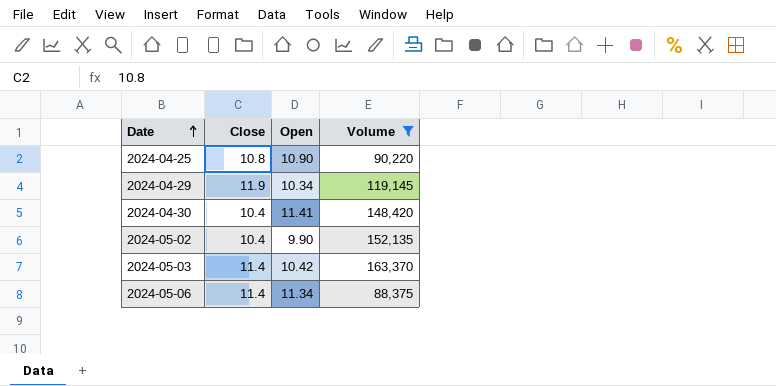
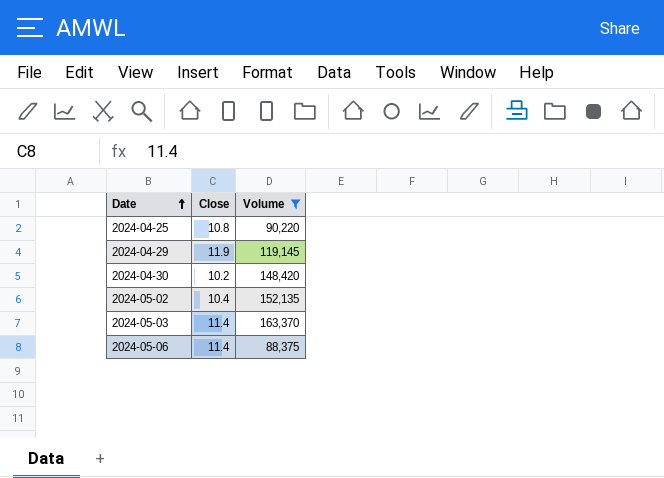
column Open | position: 3 -> none
2024-04-30 | Close: 10.4 -> 10.2

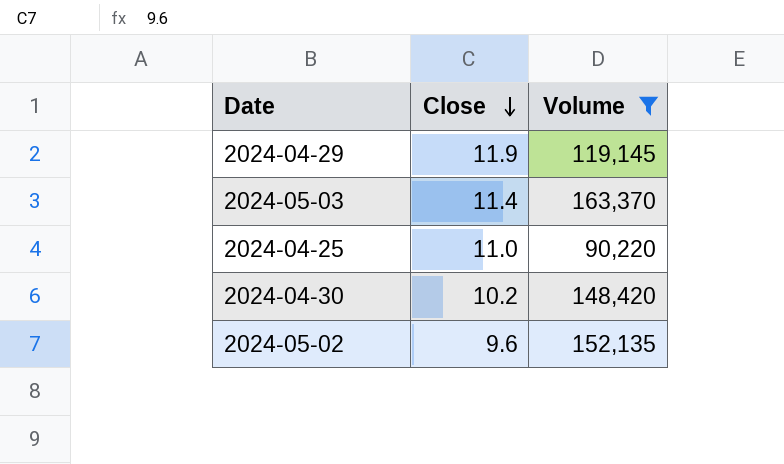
row order: Date ascending -> Close descending
row 2024-05-06: 11.4 | 88,375 -> none
2024-04-25 | Close: 10.8 -> 11.0
2024-05-02 | Close: 10.4 -> 9.6

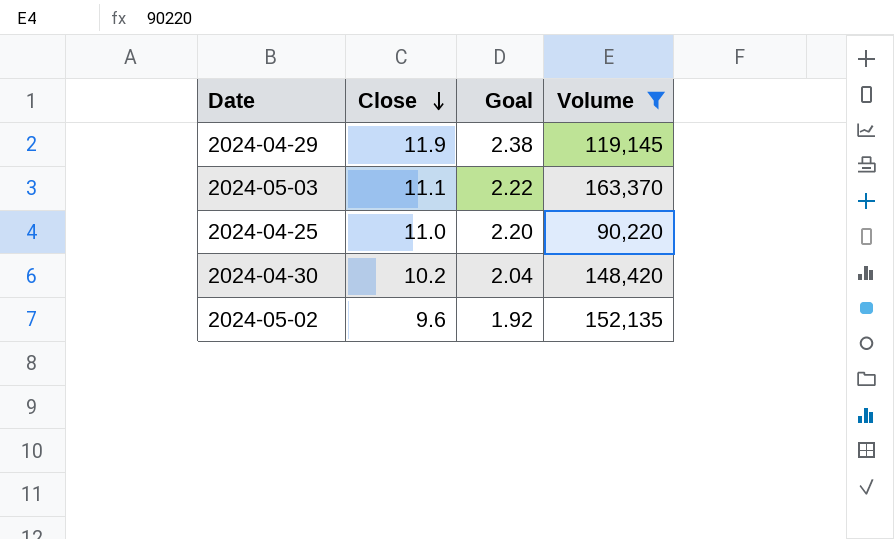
column Goal | formula: none -> [Close] * 0.2
2024-05-03 | Close: 11.4 -> 11.1

